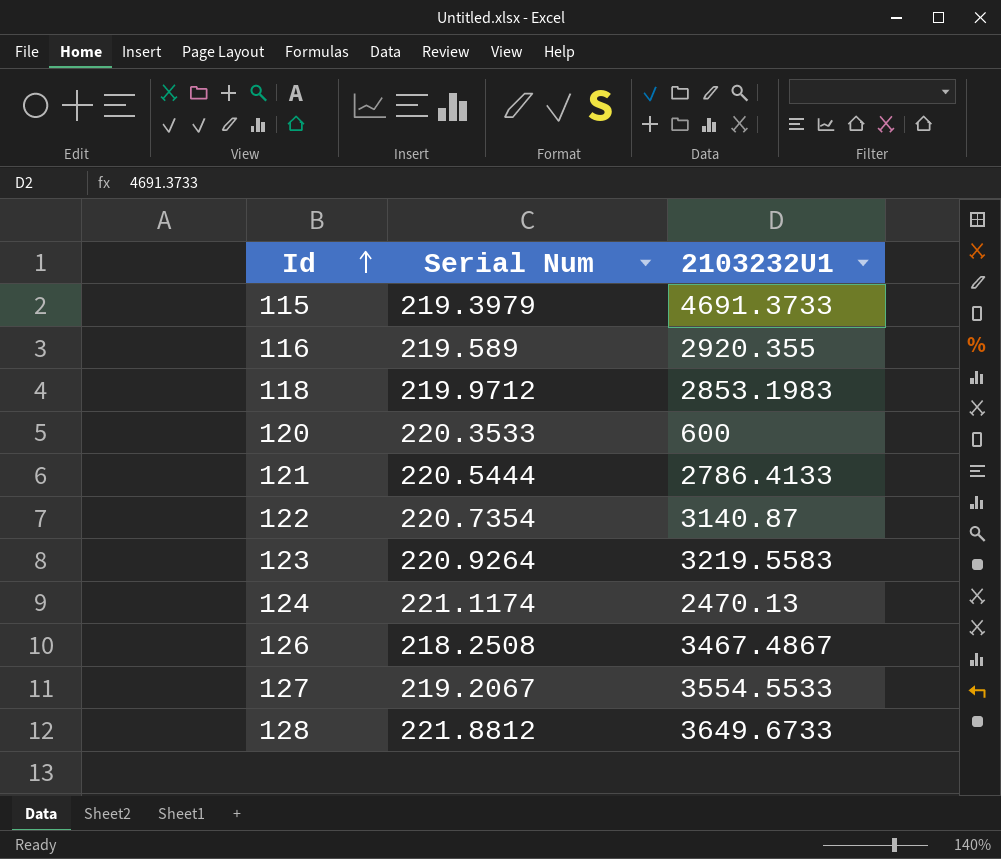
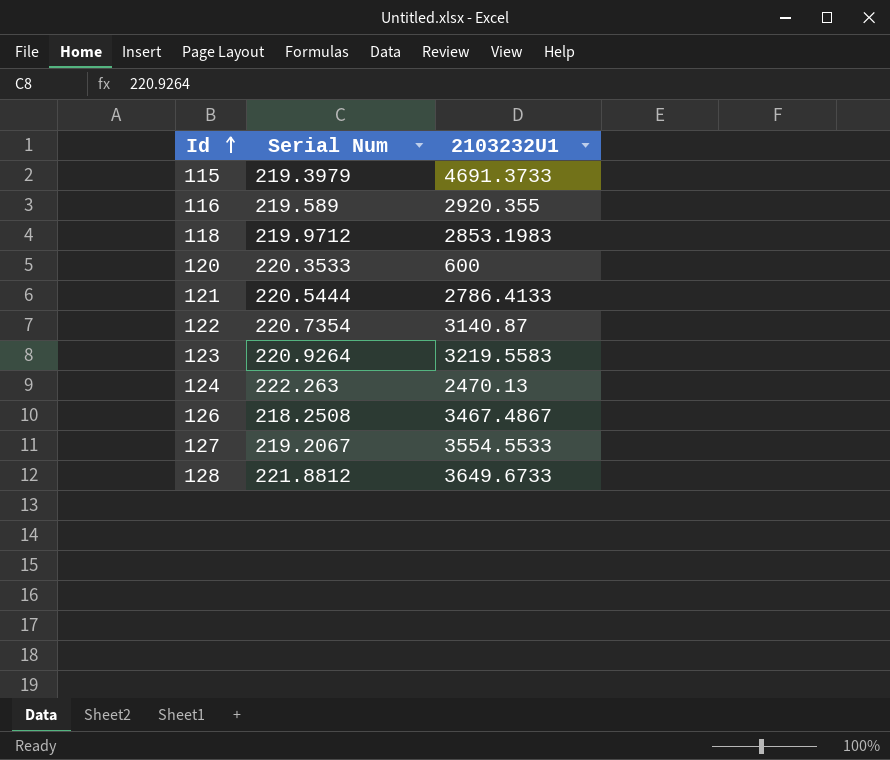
124 | Serial Num: 221.1174 -> 222.263

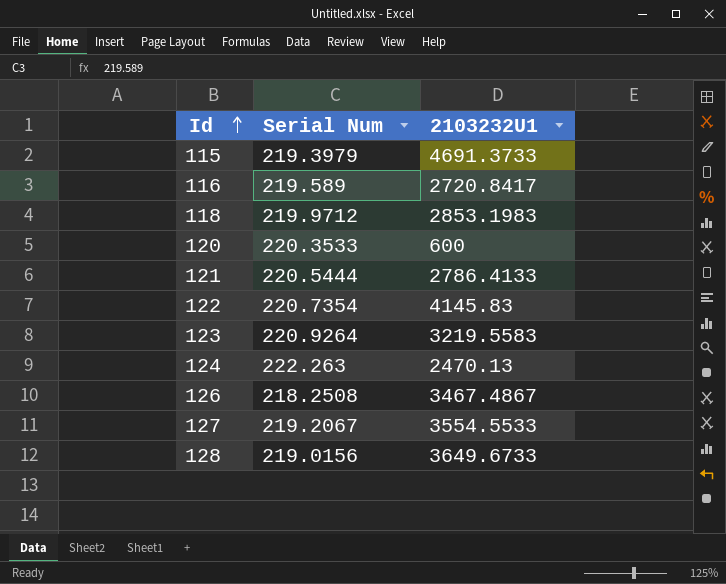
116 | 2103232U1: 2920.355 -> 2720.8417
122 | 2103232U1: 3140.87 -> 4145.83
128 | Serial Num: 221.8812 -> 219.0156

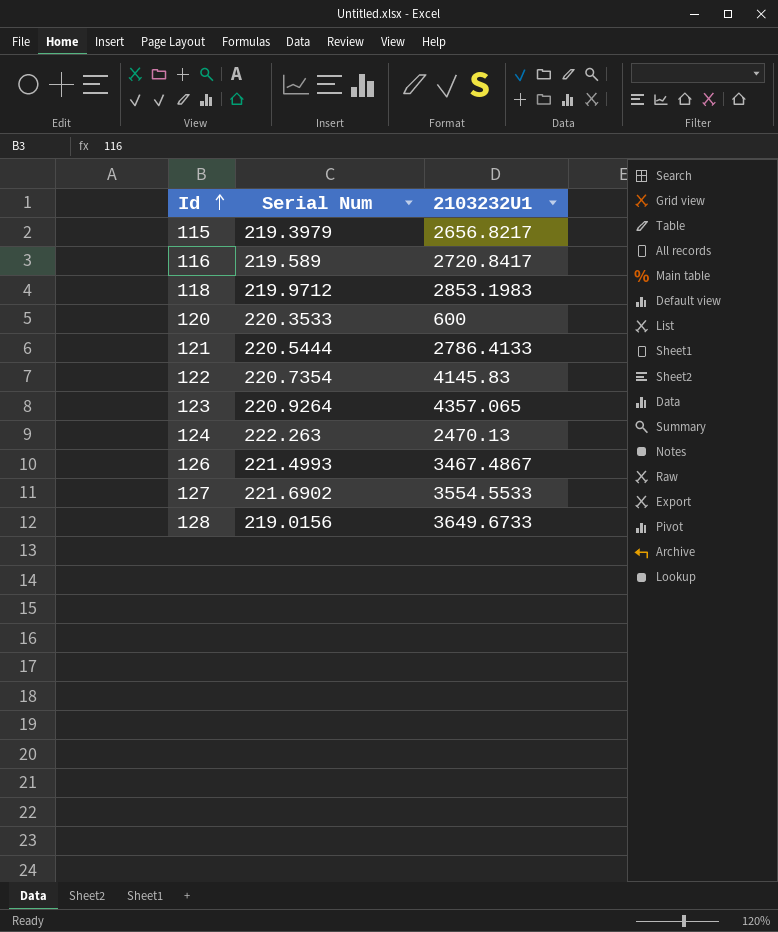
115 | 2103232U1: 4691.3733 -> 2656.8217
123 | 2103232U1: 3219.5583 -> 4357.065
126 | Serial Num: 218.2508 -> 221.4993
127 | Serial Num: 219.2067 -> 221.6902

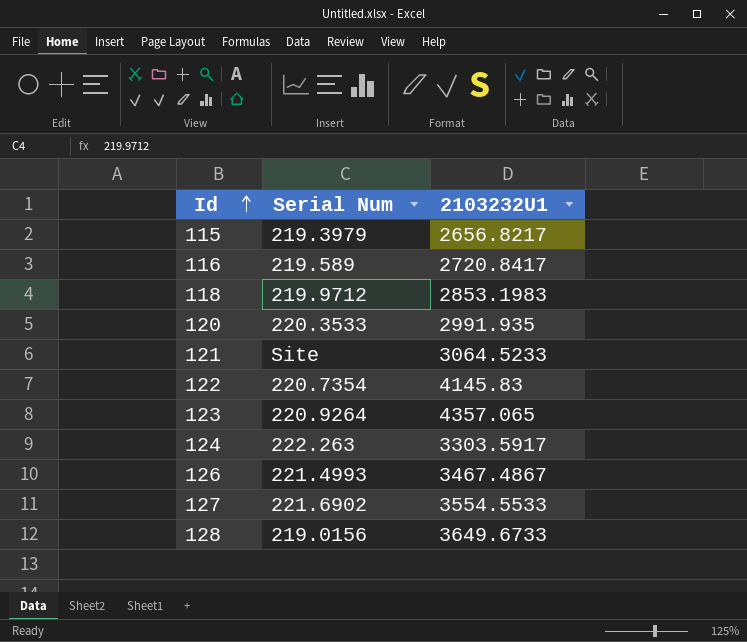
120 | 2103232U1: 600 -> 2991.935
121 | Serial Num: 220.5444 -> Site
121 | 2103232U1: 2786.4133 -> 3064.5233
124 | 2103232U1: 2470.13 -> 3303.5917

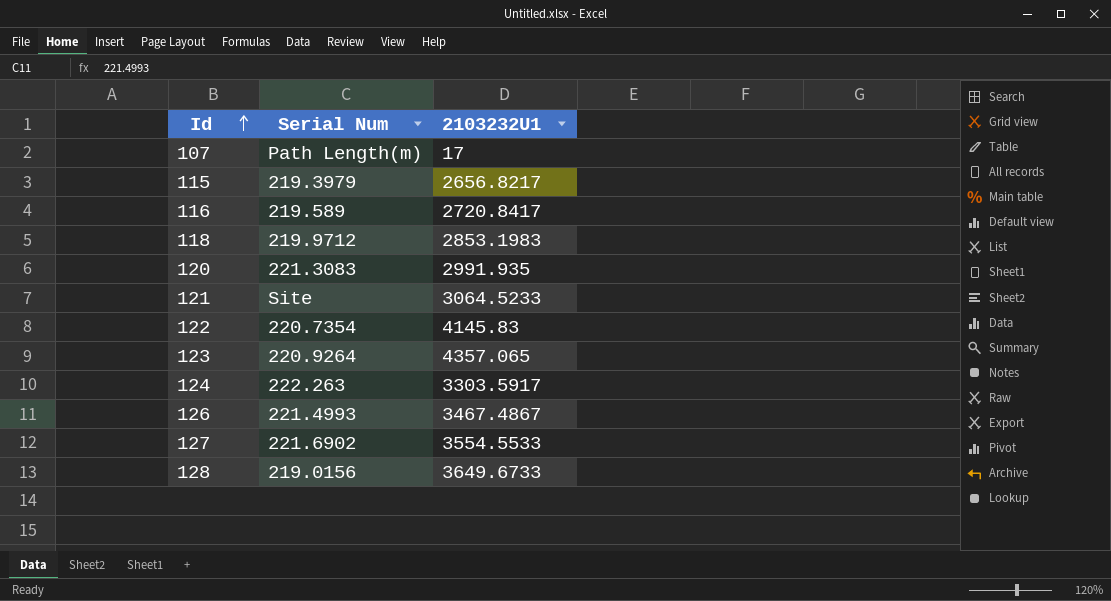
row 107: none -> Path Length(m) | 17
120 | Serial Num: 220.3533 -> 221.3083

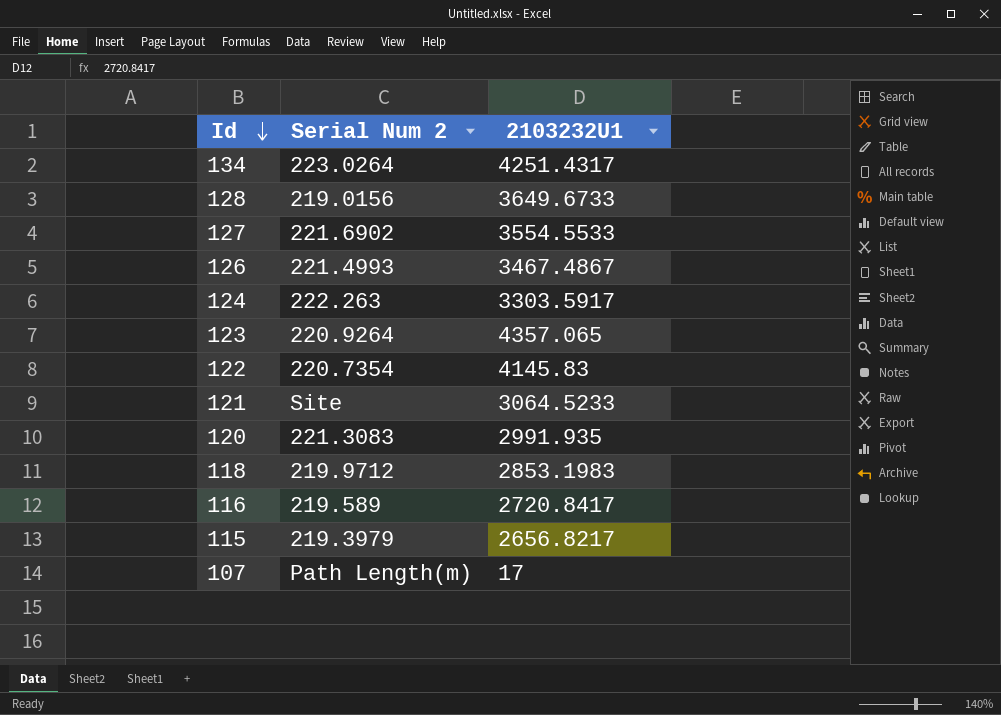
row order: Id ascending -> Id descending
column name: Serial Num -> Serial Num 2
row 134: none -> 223.0264 | 4251.4317

